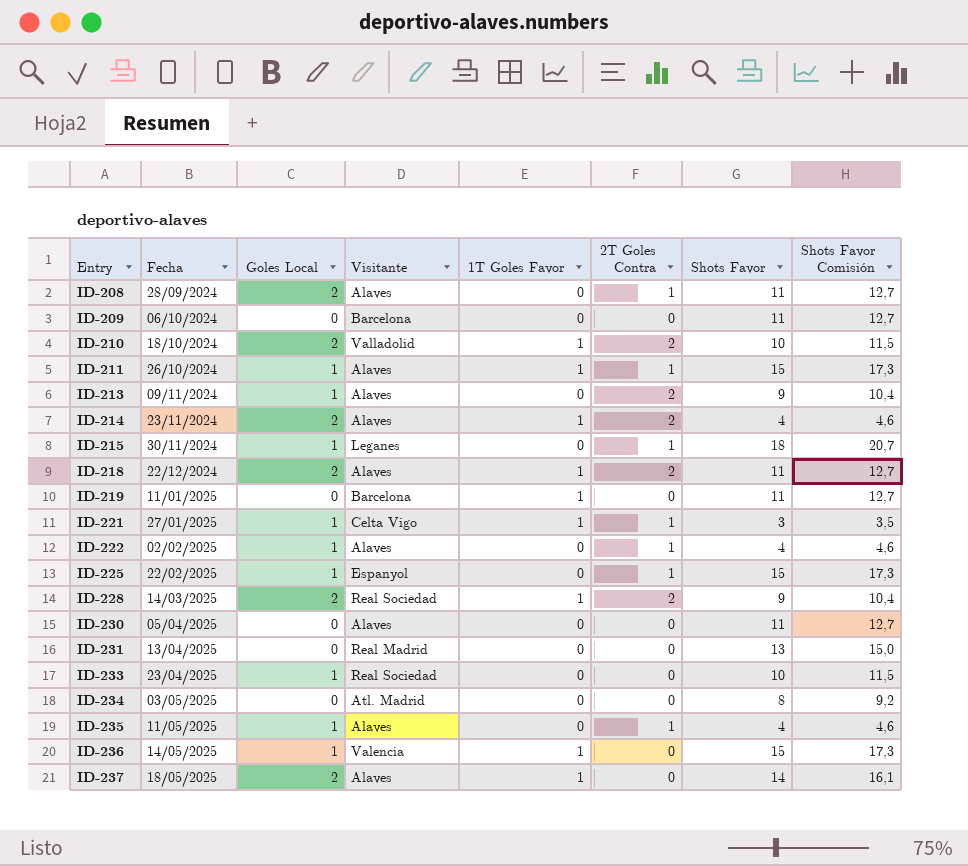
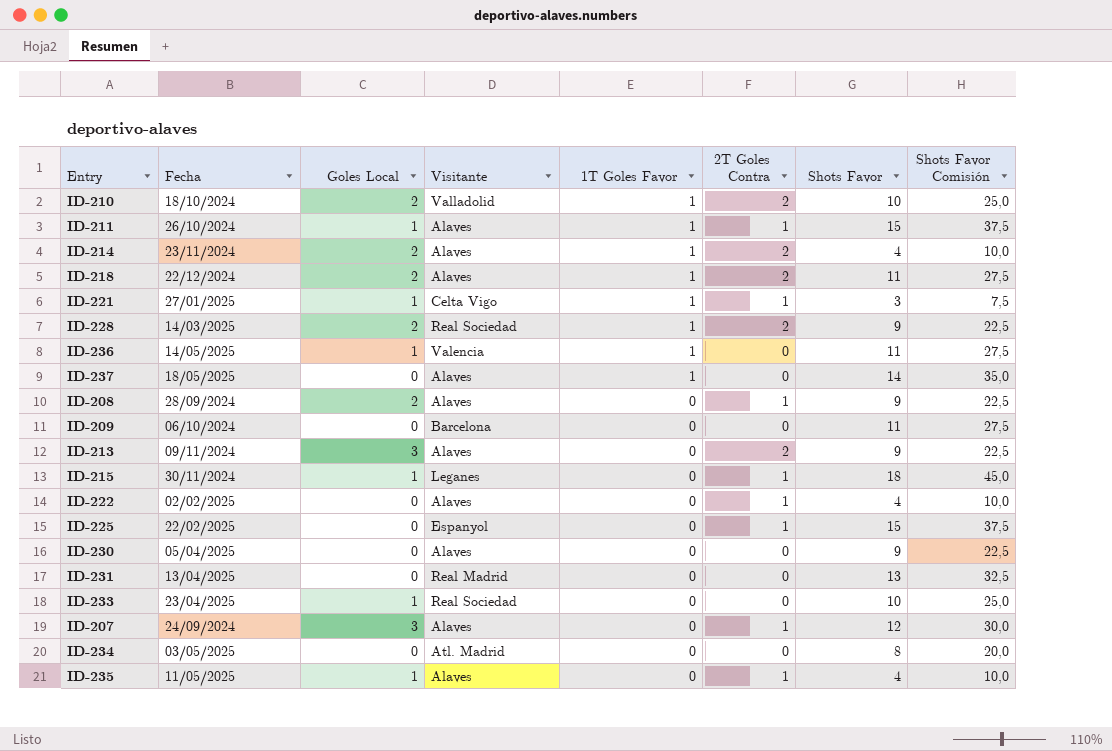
row order: Entry ascending -> 1T Goles Favor descending
column Shots Favor Comisión | formula: [Shots Favor] * 1,15 -> [Shots Favor] * 2,5
row ID-219: 11/01/2025 | 0 | Barcelona | 1 | 0 | 11 | 12,7 -> none
ID-236 | Shots Favor: 15 -> 11
ID-237 | Goles Local: 2 -> 0
ID-208 | Shots Favor: 11 -> 9
ID-213 | Goles Local: 1 -> 3
ID-222 | Goles Local: 1 -> 0
ID-225 | Goles Local: 1 -> 0
ID-230 | Shots Favor: 11 -> 9
row ID-207: none -> 24/09/2024 | 3 | Alaves | 0 | 1 | 12 | 30,0

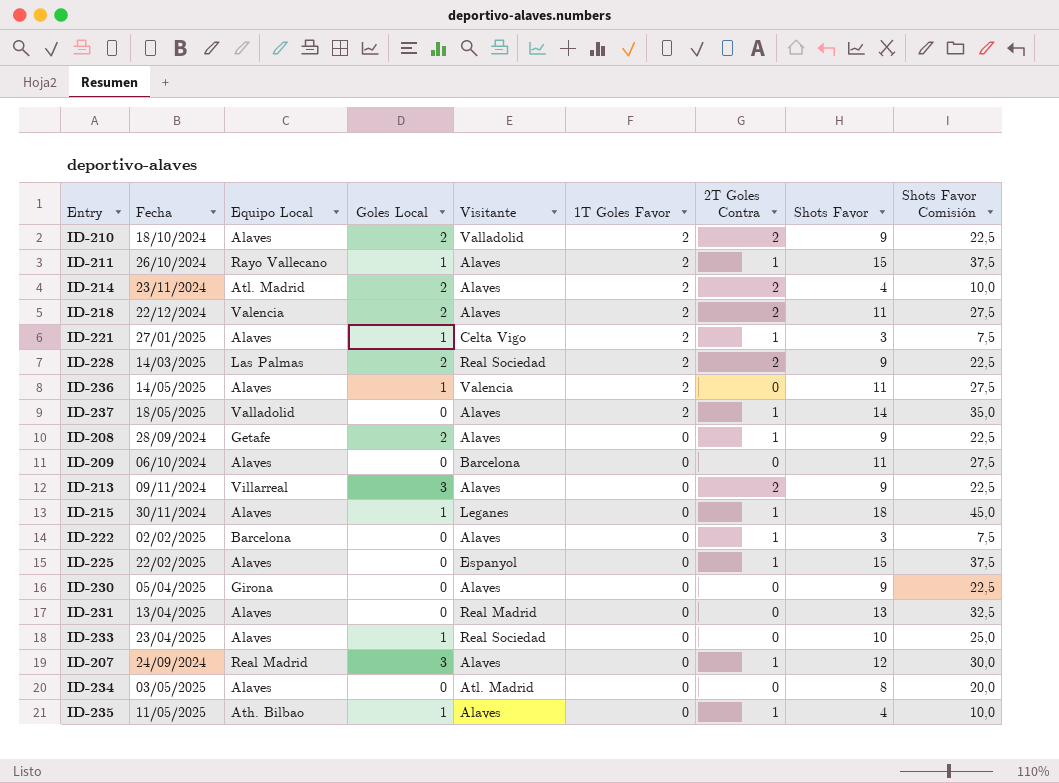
column Equipo Local | position: none -> 3
ID-210 | 1T Goles Favor: 1 -> 2
ID-210 | Shots Favor: 10 -> 9
ID-210 | Shots Favor Comisión: 25,0 -> 22,5
ID-211 | 1T Goles Favor: 1 -> 2
ID-214 | 1T Goles Favor: 1 -> 2
ID-218 | 1T Goles Favor: 1 -> 2
ID-221 | 1T Goles Favor: 1 -> 2
ID-228 | 1T Goles Favor: 1 -> 2
ID-236 | 1T Goles Favor: 1 -> 2
ID-237 | 1T Goles Favor: 1 -> 2
ID-237 | 2T Goles Contra: 0 -> 1
ID-222 | Shots Favor: 4 -> 3
ID-222 | Shots Favor Comisión: 10,0 -> 7,5

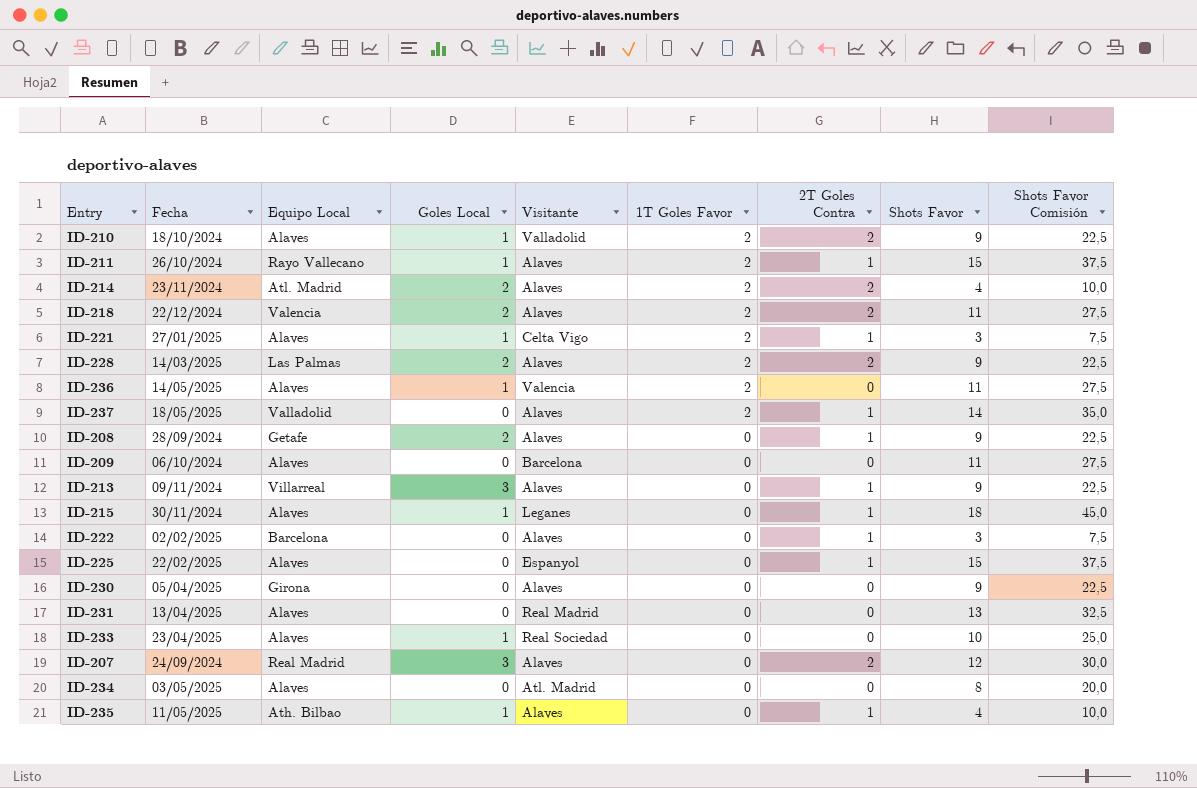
ID-210 | Goles Local: 2 -> 1
ID-228 | Visitante: Real Sociedad -> Alaves
ID-213 | 2T Goles Contra: 2 -> 1
ID-207 | 2T Goles Contra: 1 -> 2

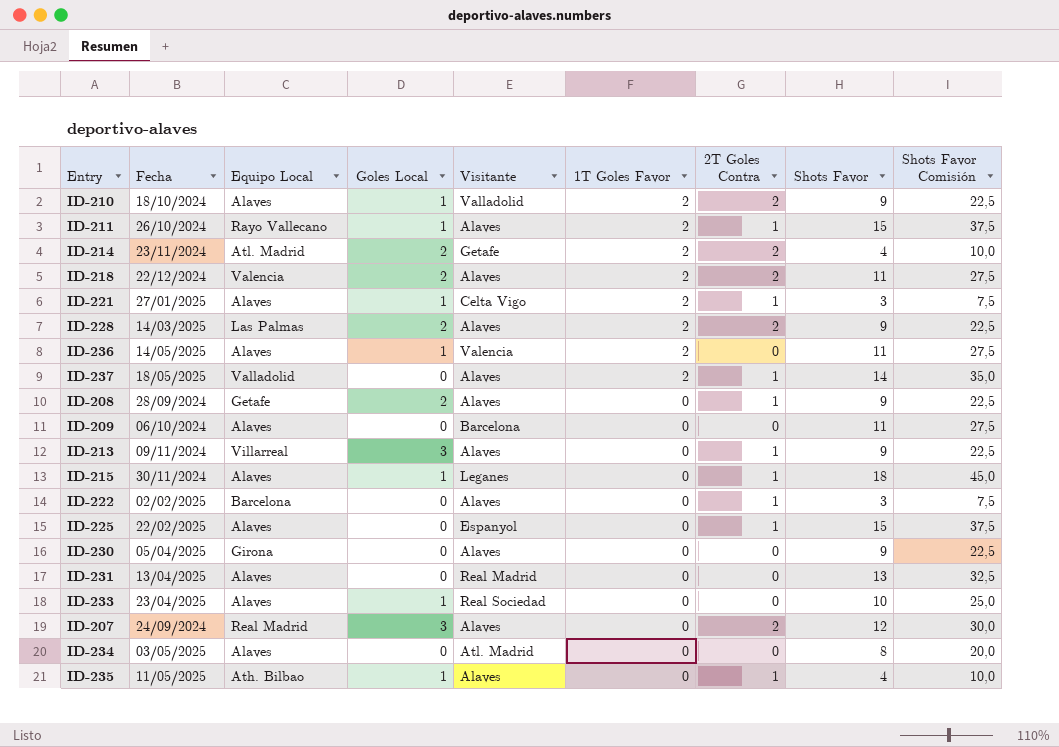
ID-214 | Visitante: Alaves -> Getafe

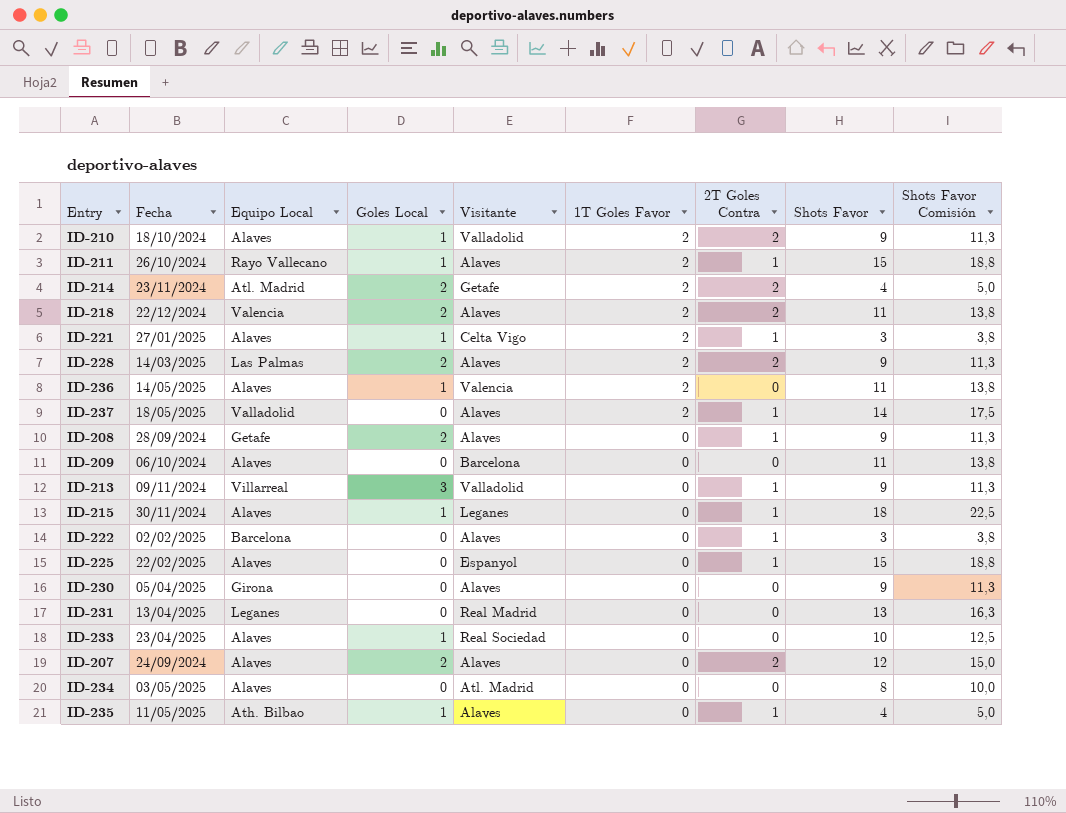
column Shots Favor Comisión | formula: [Shots Favor] * 2,5 -> [Shots Favor] * 1,25
ID-213 | Visitante: Alaves -> Valladolid
ID-231 | Equipo Local: Alaves -> Leganes
ID-207 | Equipo Local: Real Madrid -> Alaves
ID-207 | Goles Local: 3 -> 2

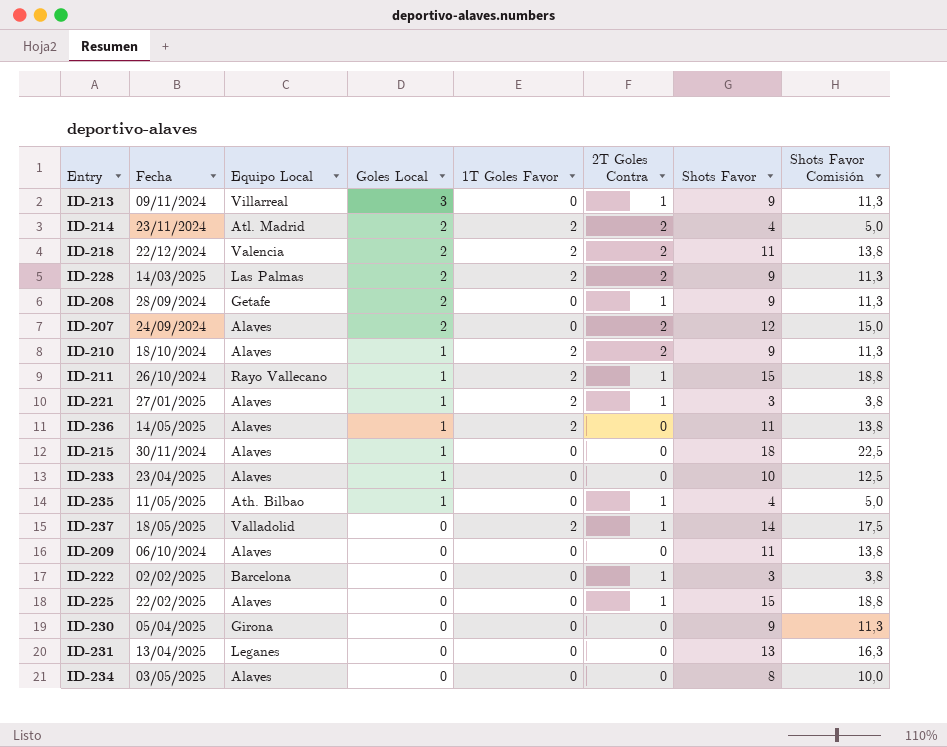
row order: 1T Goles Favor descending -> Goles Local descending
column Visitante | position: 5 -> none
ID-215 | 2T Goles Contra: 1 -> 0

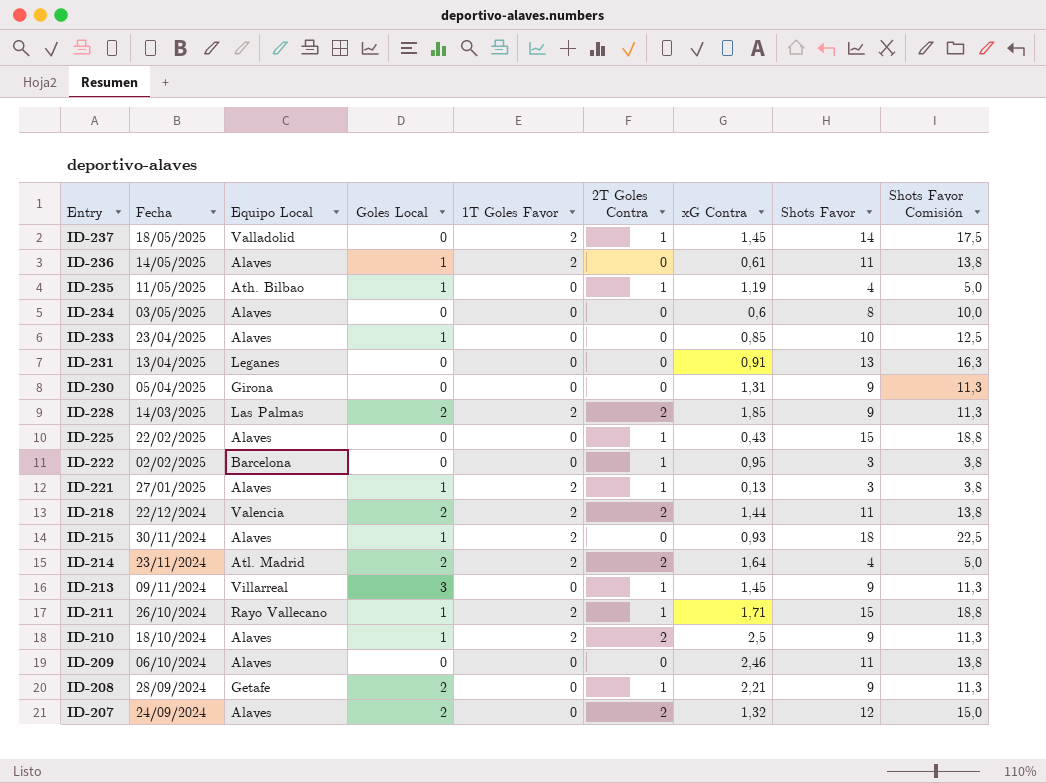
row order: Goles Local descending -> Entry descending
column xG Contra | position: none -> 7
ID-215 | 1T Goles Favor: 0 -> 2

